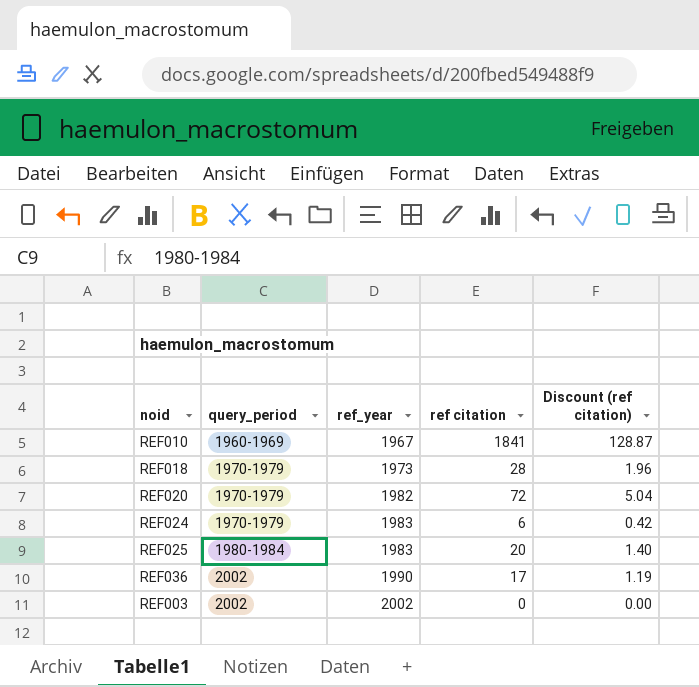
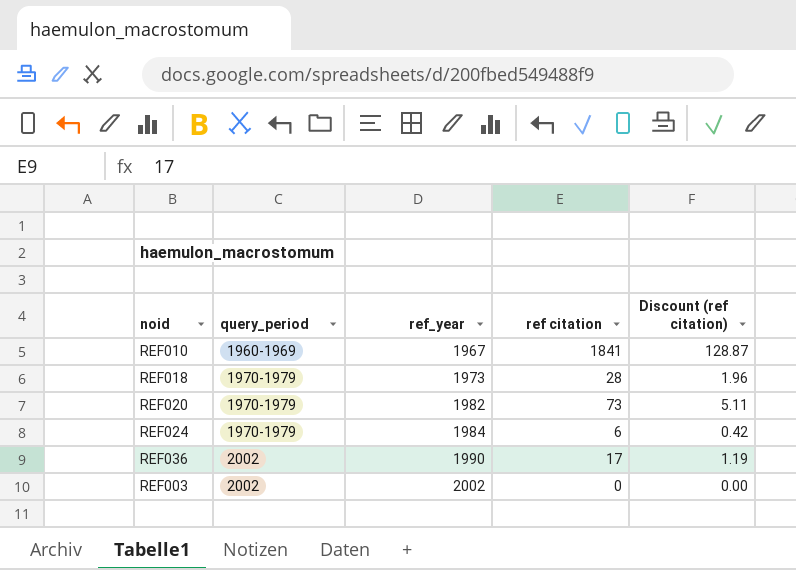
row REF025: 1980-1984 | 1983 | 20 | 1.40 -> none
REF020 | ref citation: 72 -> 73
REF020 | Discount (ref citation): 5.04 -> 5.11
REF024 | ref_year: 1983 -> 1984

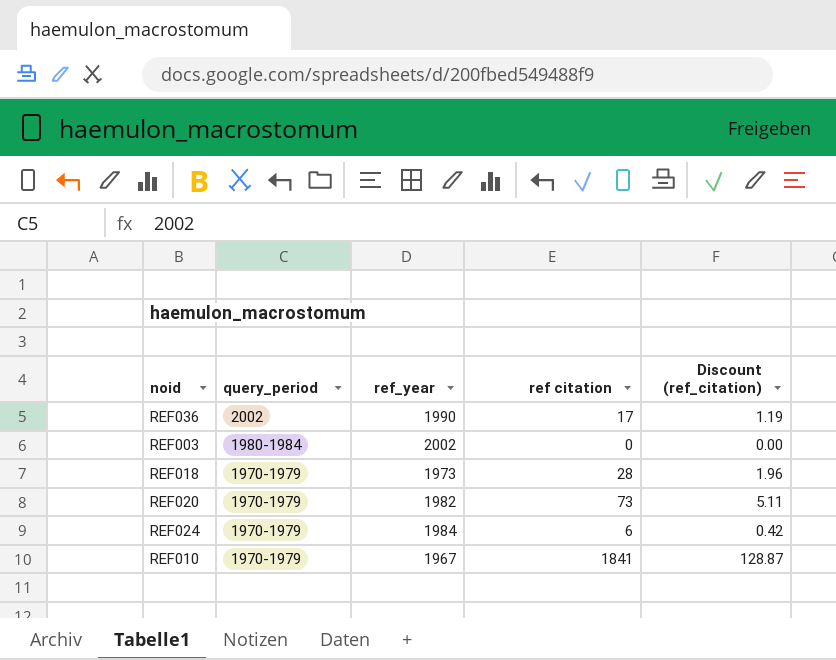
row order: query_period ascending -> query_period descending
column name: Discount (ref citation) -> Discount (ref_citation)
REF003 | query_period: 2002 -> 1980-1984
REF010 | query_period: 1960-1969 -> 1970-1979

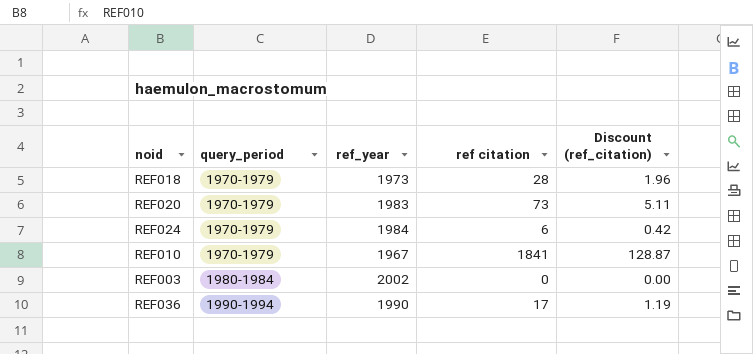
row order: query_period descending -> query_period ascending
REF020 | ref_year: 1982 -> 1983
REF036 | query_period: 2002 -> 1990-1994

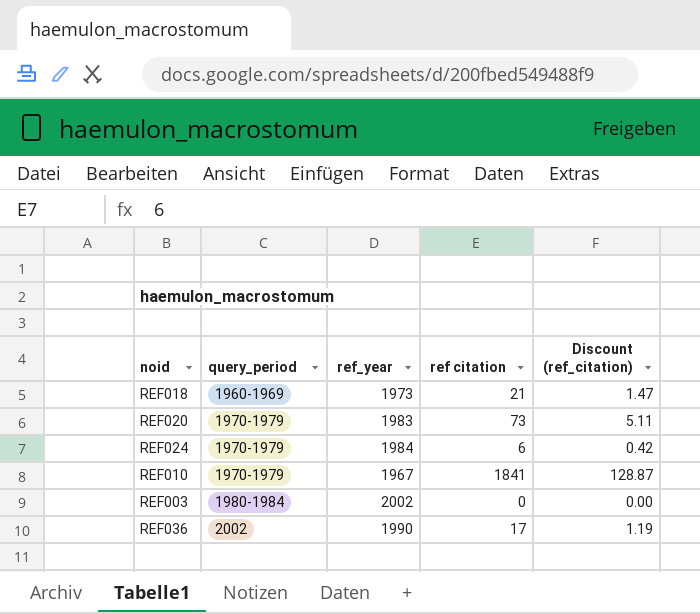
REF018 | query_period: 1970-1979 -> 1960-1969
REF018 | ref citation: 28 -> 21
REF018 | Discount (ref_citation): 1.96 -> 1.47
REF036 | query_period: 1990-1994 -> 2002

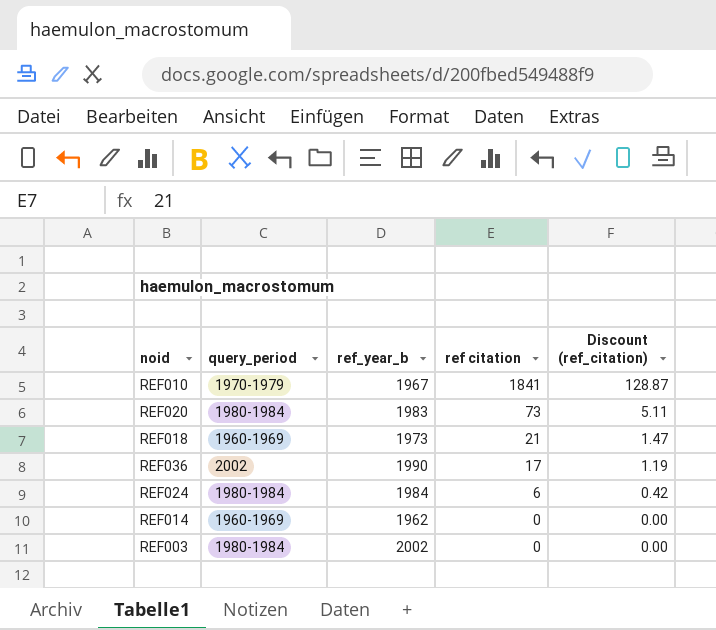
row order: query_period ascending -> ref citation descending
column name: ref_year -> ref_year_b
REF020 | query_period: 1970-1979 -> 1980-1984
REF024 | query_period: 1970-1979 -> 1980-1984
row REF014: none -> 1960-1969 | 1962 | 0 | 0.00

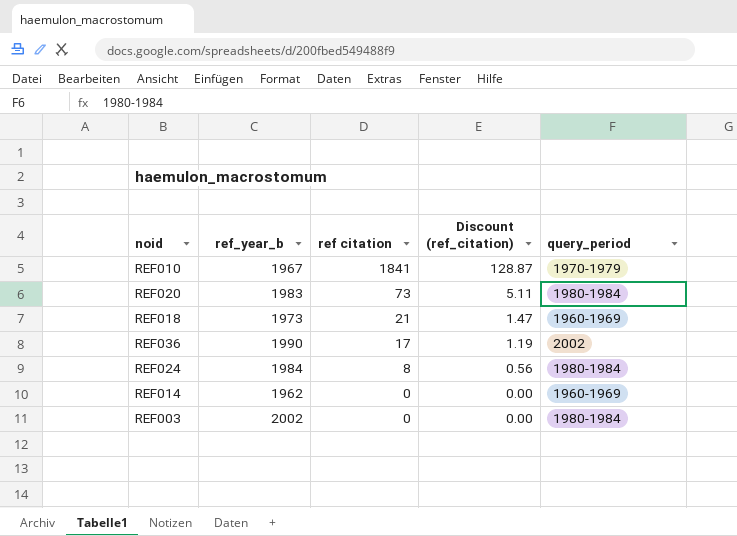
column query_period | position: 2 -> 5
REF024 | ref citation: 6 -> 8
REF024 | Discount (ref_citation): 0.42 -> 0.56

